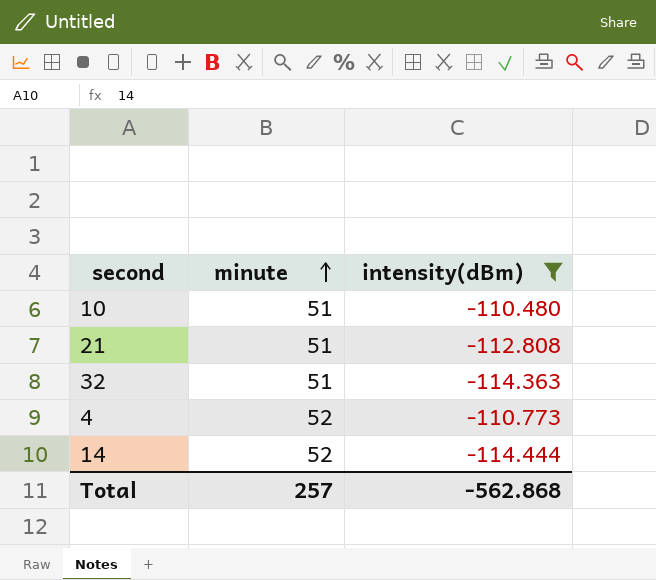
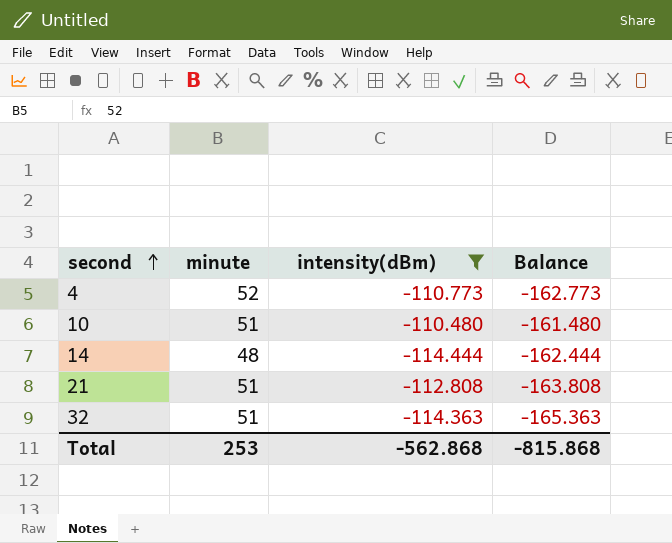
row order: minute ascending -> second ascending
column Balance | formula: none -> [intensity(dBm)] - [minute]
14 | minute: 52 -> 48
Total | minute: 257 -> 253

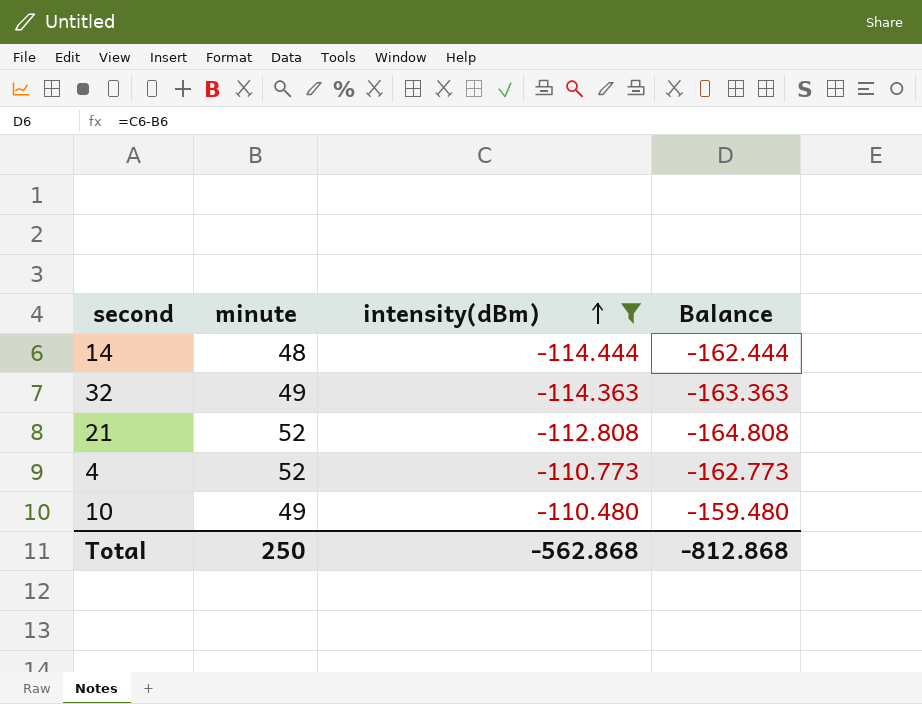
row order: second ascending -> intensity(dBm) ascending
32 | minute: 51 -> 49
32 | Balance: -165.363 -> -163.363
21 | minute: 51 -> 52
21 | Balance: -163.808 -> -164.808
10 | minute: 51 -> 49
10 | Balance: -161.480 -> -159.480
Total | minute: 253 -> 250
Total | Balance: -815.868 -> -812.868

